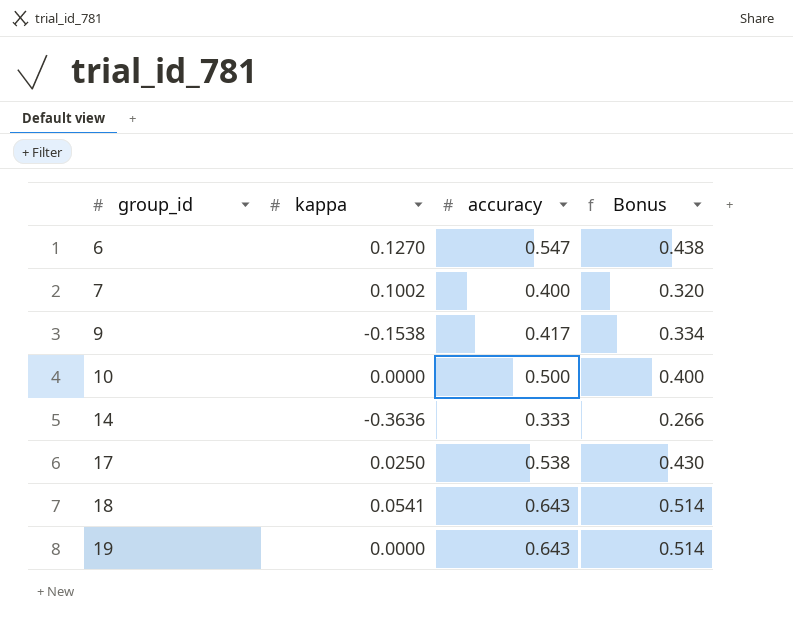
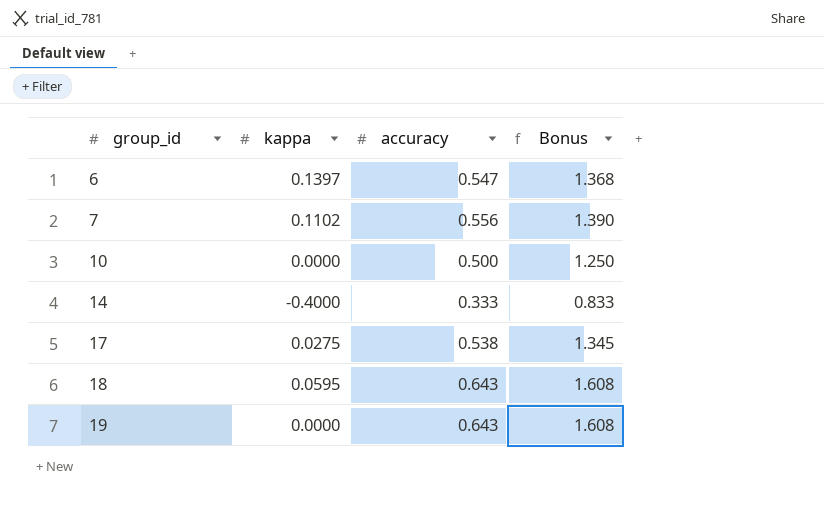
column Bonus | formula: [accuracy] * 0.8 -> [accuracy] * 2.5
row 9: -0.1538 | 0.417 | 0.334 -> none
6 | kappa: 0.1270 -> 0.1397
7 | kappa: 0.1002 -> 0.1102
7 | accuracy: 0.400 -> 0.556
14 | kappa: -0.3636 -> -0.4000
17 | kappa: 0.0250 -> 0.0275
18 | kappa: 0.0541 -> 0.0595

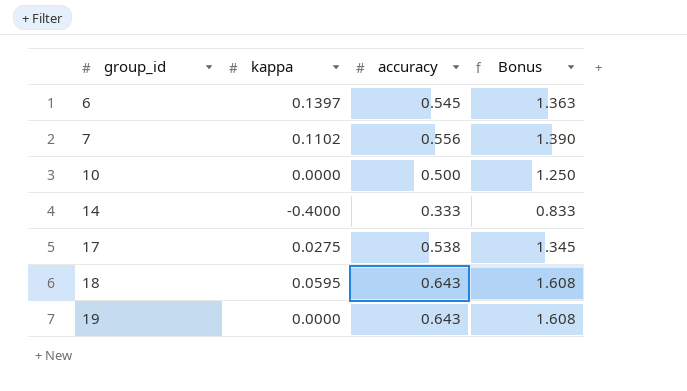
6 | accuracy: 0.547 -> 0.545
6 | Bonus: 1.368 -> 1.363

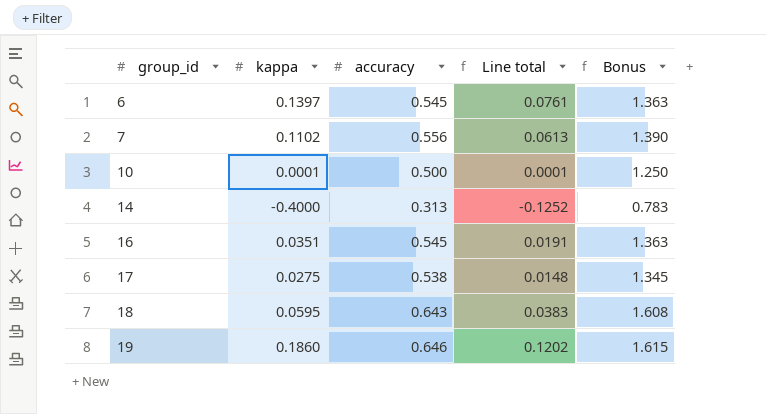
column Line total | formula: none -> [kappa] * [accuracy]
10 | kappa: 0.0000 -> 0.0001
14 | accuracy: 0.333 -> 0.313
14 | Bonus: 0.833 -> 0.783
row 16: none -> 0.0351 | 0.545 | 0.0191 | 1.363
19 | kappa: 0.0000 -> 0.1860
19 | accuracy: 0.643 -> 0.646
19 | Bonus: 1.608 -> 1.615

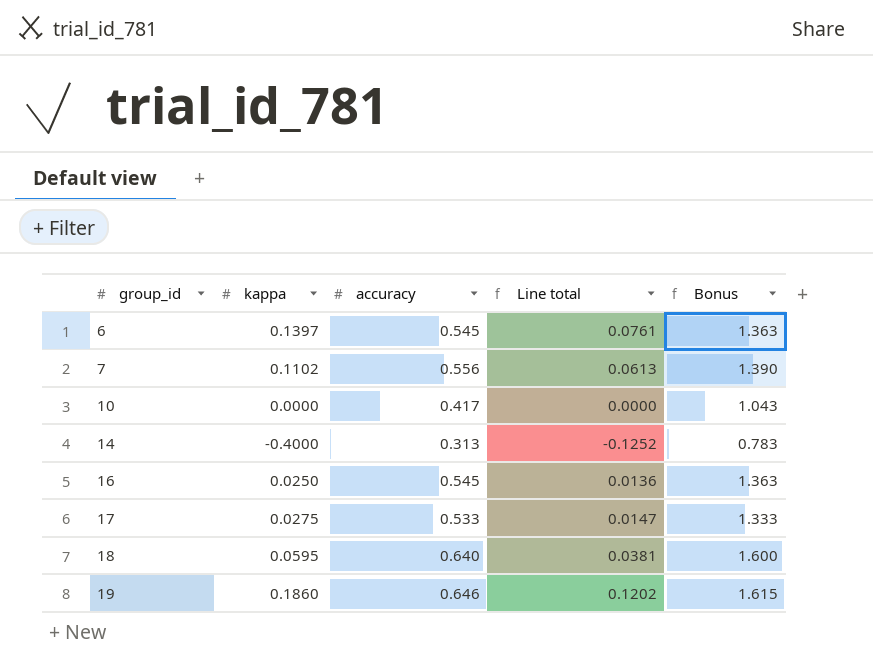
10 | kappa: 0.0001 -> 0.0000
10 | accuracy: 0.500 -> 0.417
10 | Line total: 0.0001 -> 0.0000
10 | Bonus: 1.250 -> 1.043
16 | kappa: 0.0351 -> 0.0250
16 | Line total: 0.0191 -> 0.0136
17 | accuracy: 0.538 -> 0.533
17 | Line total: 0.0148 -> 0.0147
17 | Bonus: 1.345 -> 1.333
18 | accuracy: 0.643 -> 0.640
18 | Line total: 0.0383 -> 0.0381
18 | Bonus: 1.608 -> 1.600

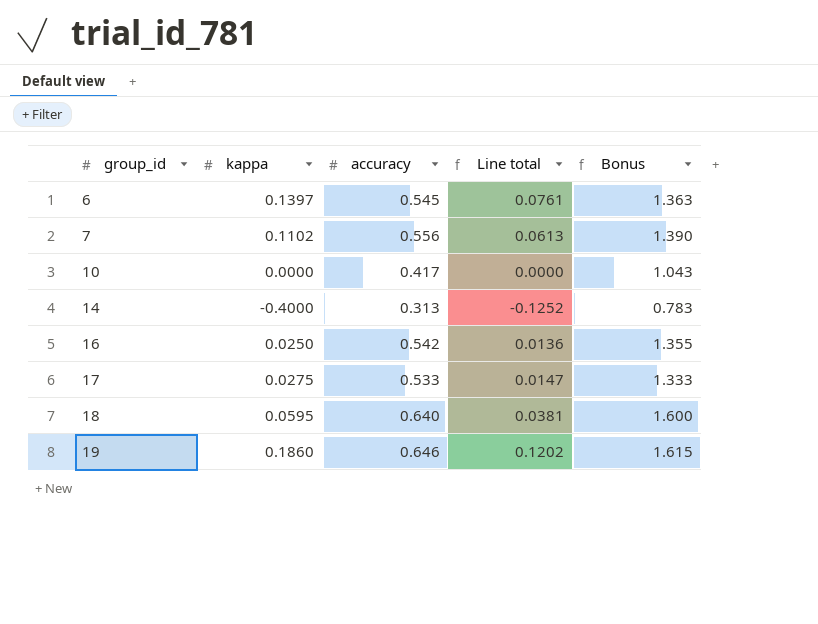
16 | accuracy: 0.545 -> 0.542
16 | Bonus: 1.363 -> 1.355

